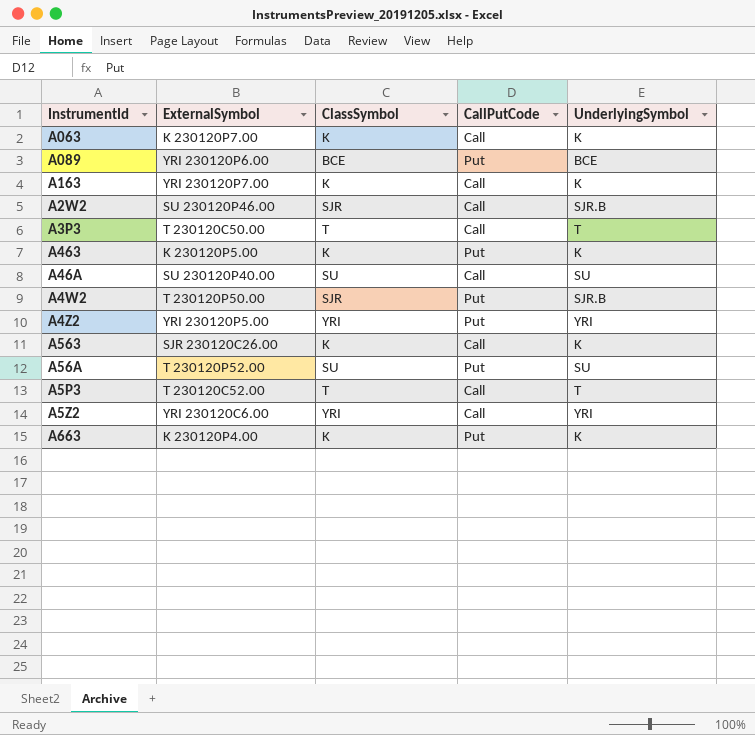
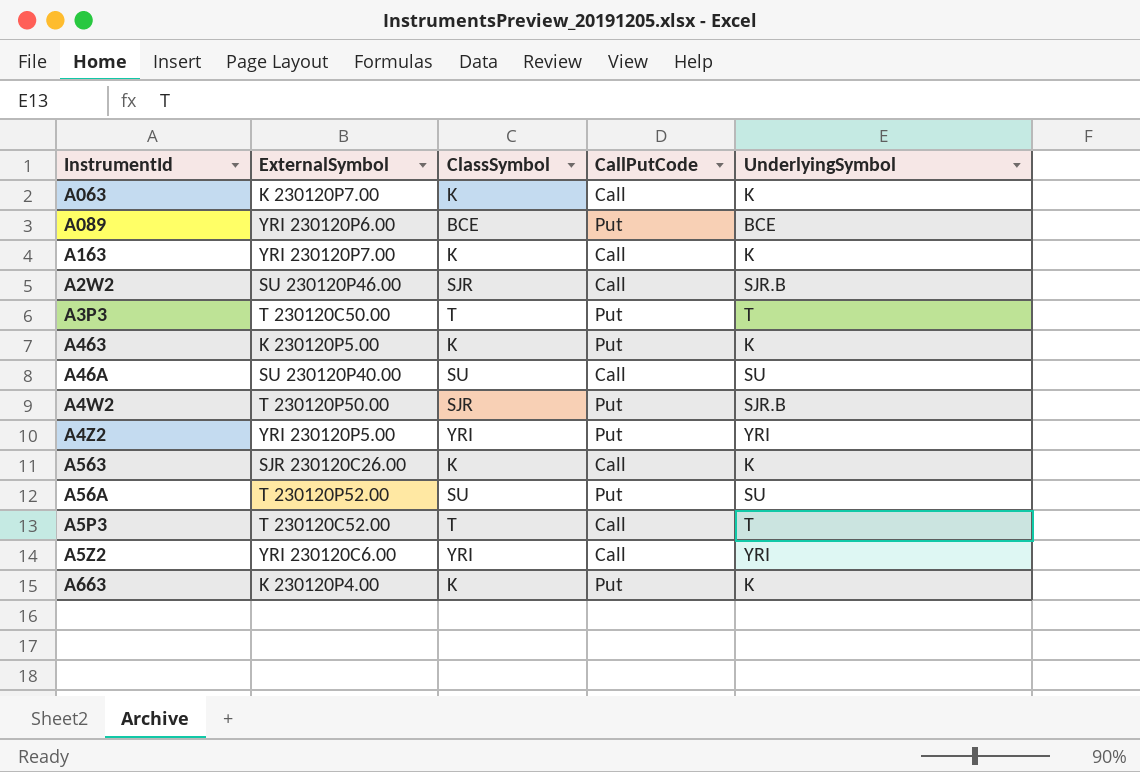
A3P3 | CallPutCode: Call -> Put

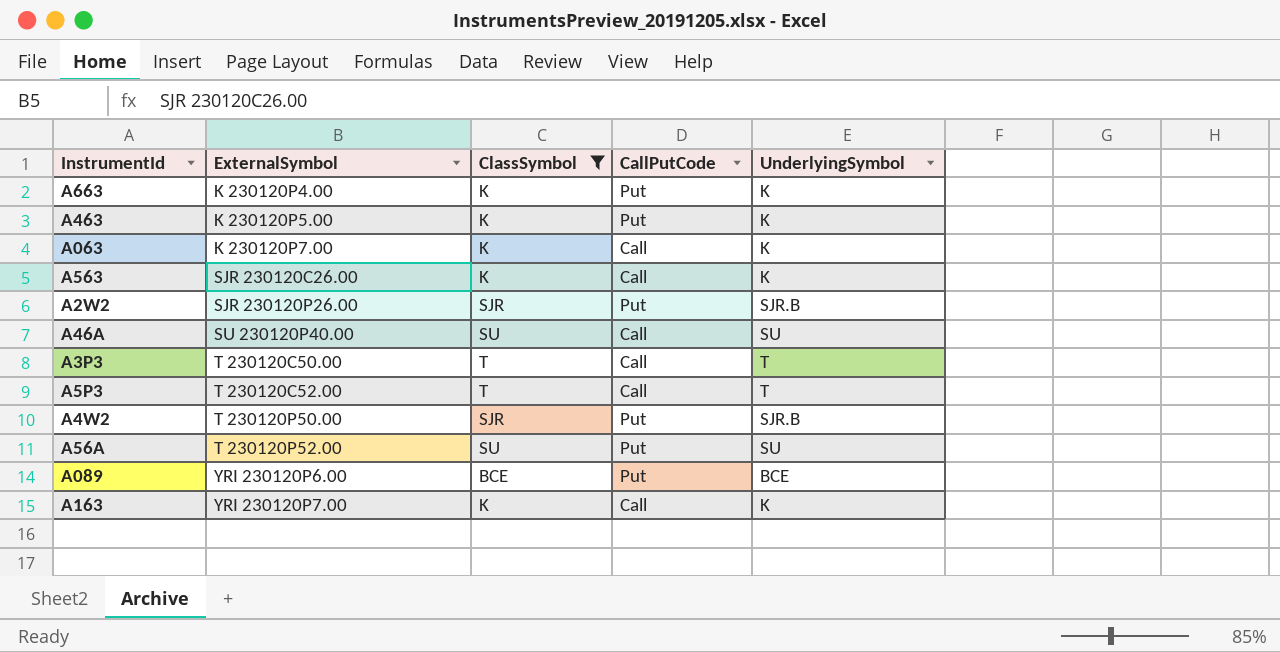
filter: none -> ClassSymbol != YRI
row order: none -> ExternalSymbol ascending
A2W2 | ExternalSymbol: SU 230120P46.00 -> SJR 230120P26.00
A2W2 | CallPutCode: Call -> Put
A3P3 | CallPutCode: Put -> Call

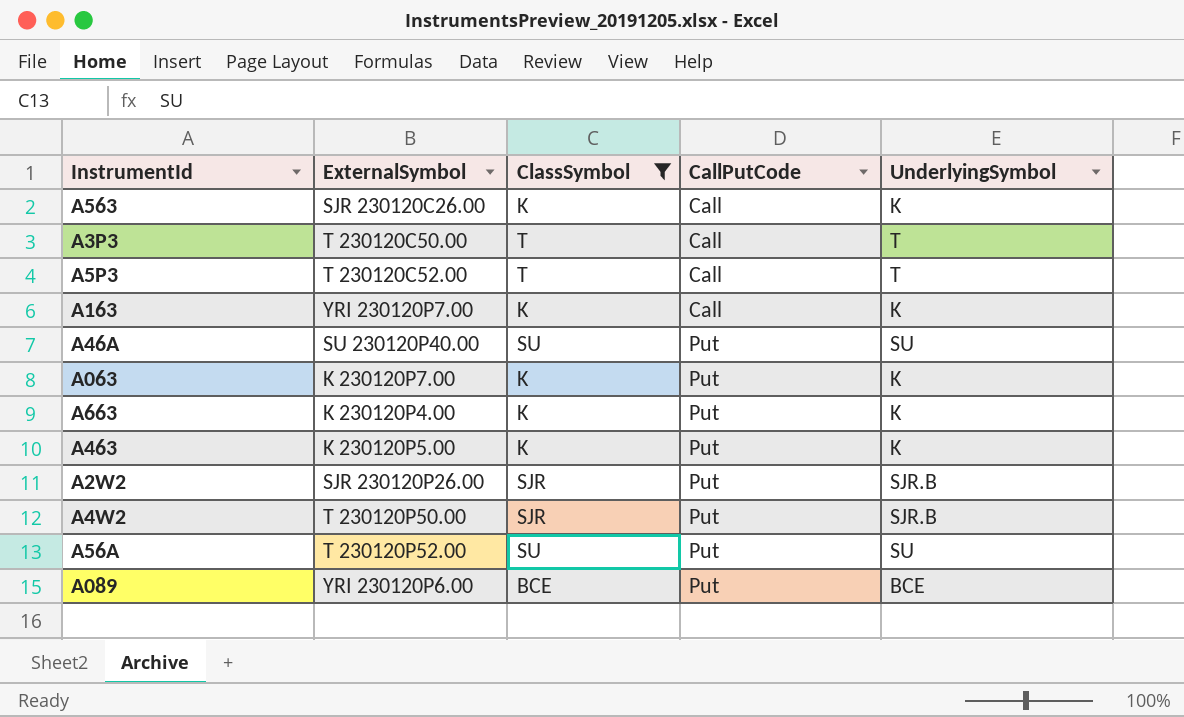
row order: ExternalSymbol ascending -> CallPutCode ascending
A46A | CallPutCode: Call -> Put
A063 | CallPutCode: Call -> Put

